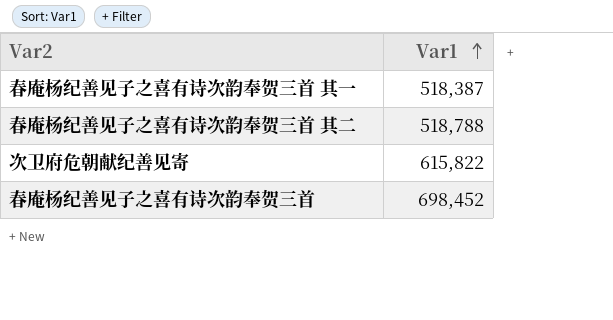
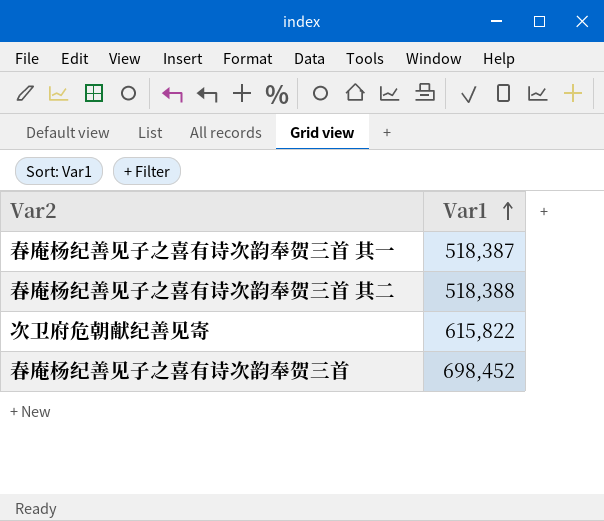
春庵杨纪善见子之喜有诗次韵奉贺三首 其二 | Var1: 518,788 -> 518,388

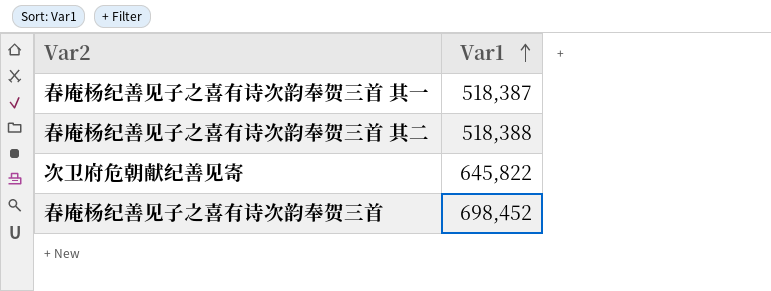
次卫府危朝献纪善见寄 | Var1: 615,822 -> 645,822

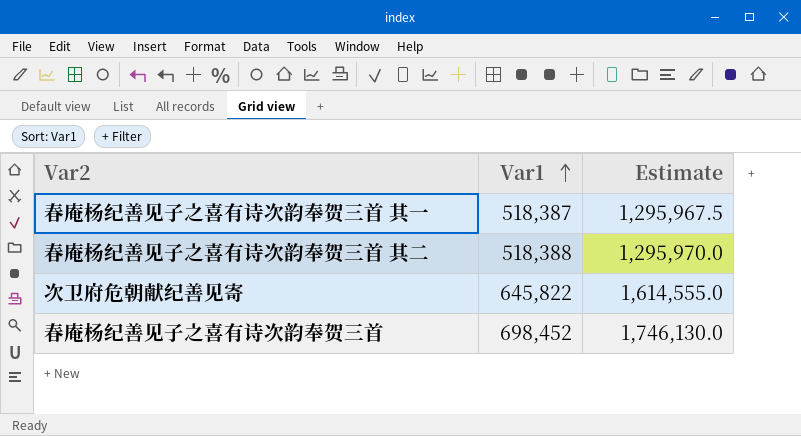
column Estimate | formula: none -> [Var1] * 2.5

